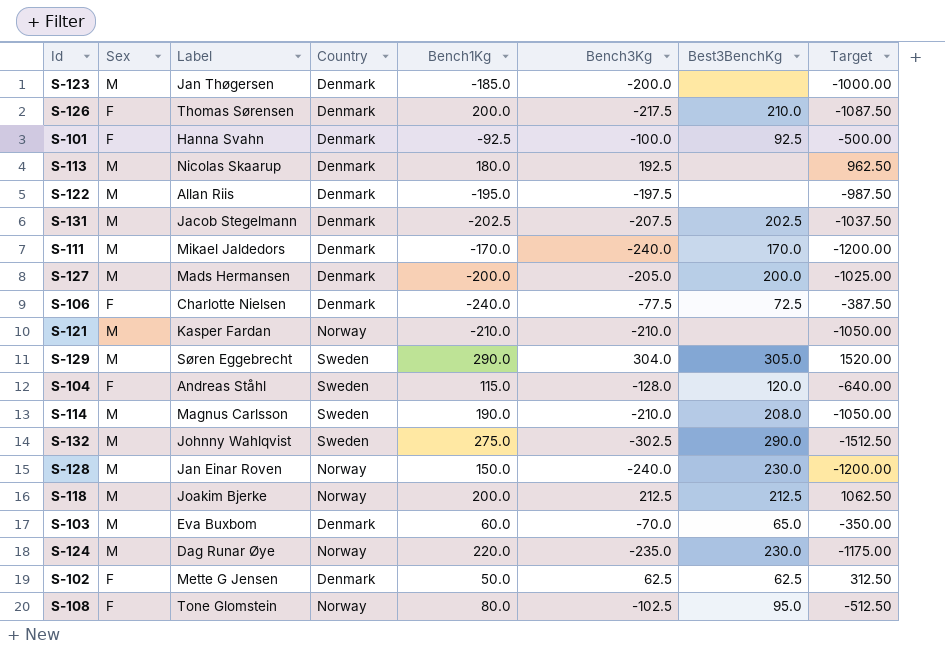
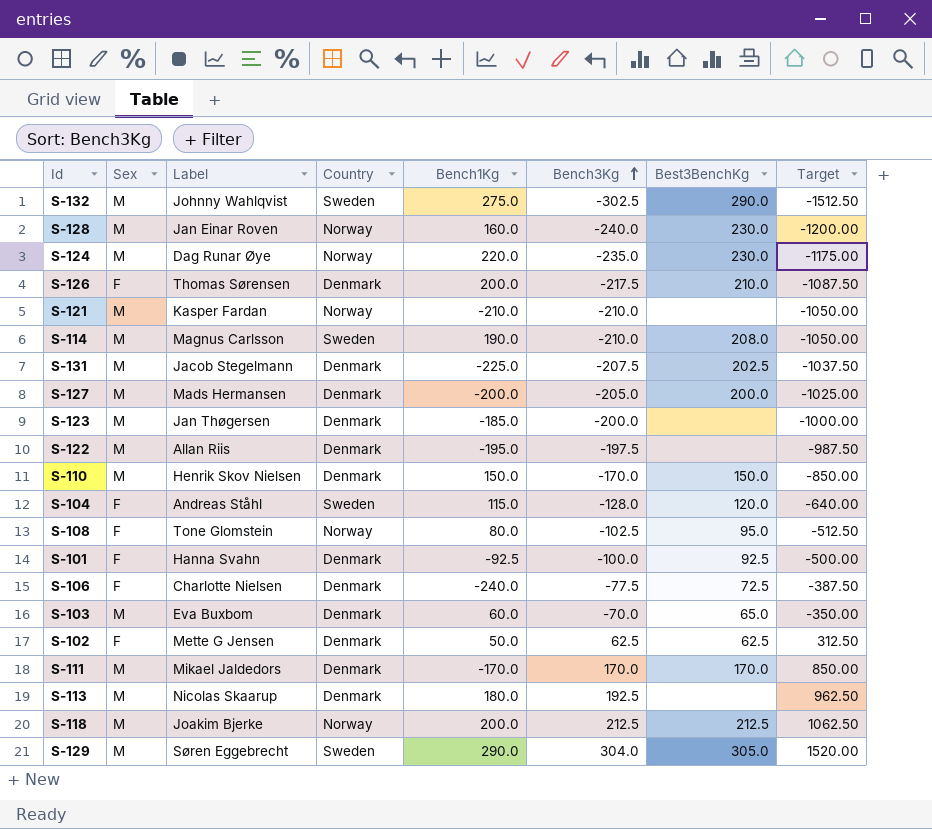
row order: none -> Bench3Kg ascending
S-128 | Bench1Kg: 150.0 -> 160.0
S-131 | Bench1Kg: -202.5 -> -225.0
row S-110: none -> M | Henrik Skov Nielsen | Denmark | 150.0 | -170.0 | 150.0 | -850.00
S-111 | Bench3Kg: -240.0 -> 170.0
S-111 | Target: -1200.00 -> 850.00

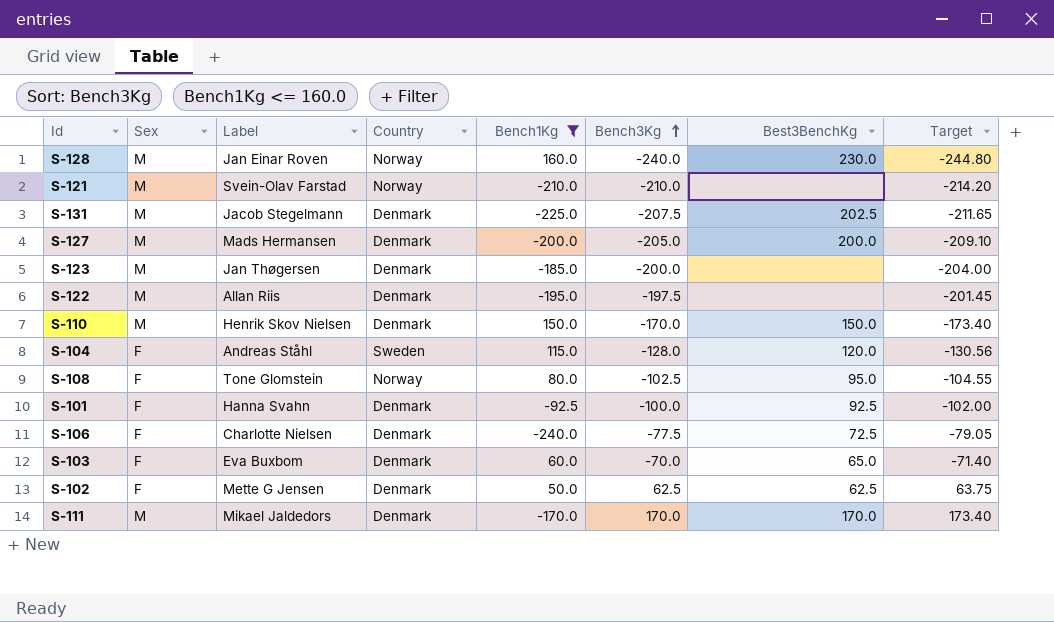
filter: none -> Bench1Kg <= 160.0
column Target | formula: [Bench3Kg] * 5 -> [Bench3Kg] * 1.02
S-121 | Label: Kasper Fardan -> Svein-Olav Farstad
S-103 | Sex: M -> F

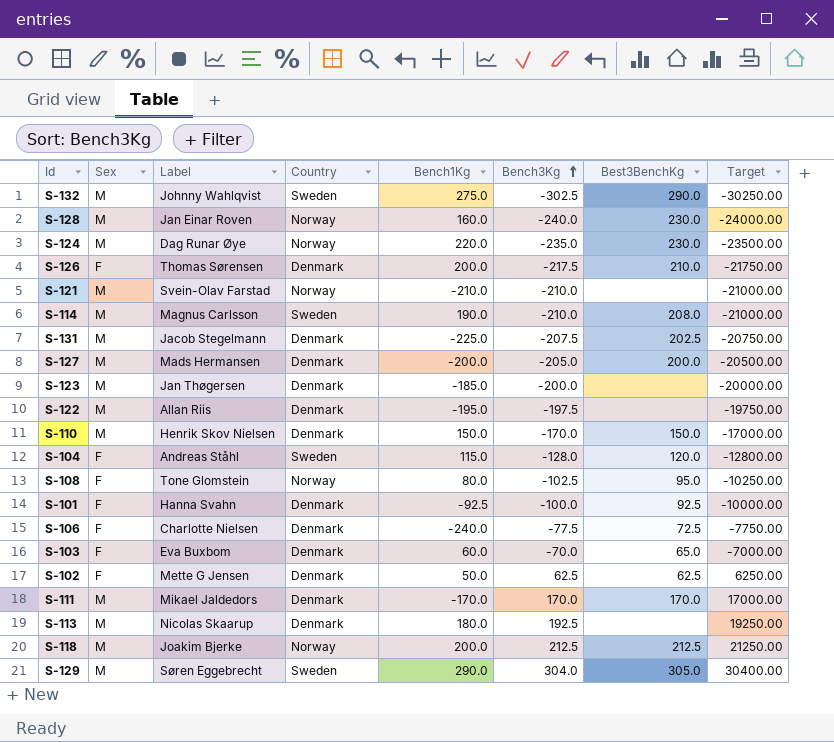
filter: Bench1Kg <= 160.0 -> none
column Target | formula: [Bench3Kg] * 1.02 -> [Bench3Kg] * 100

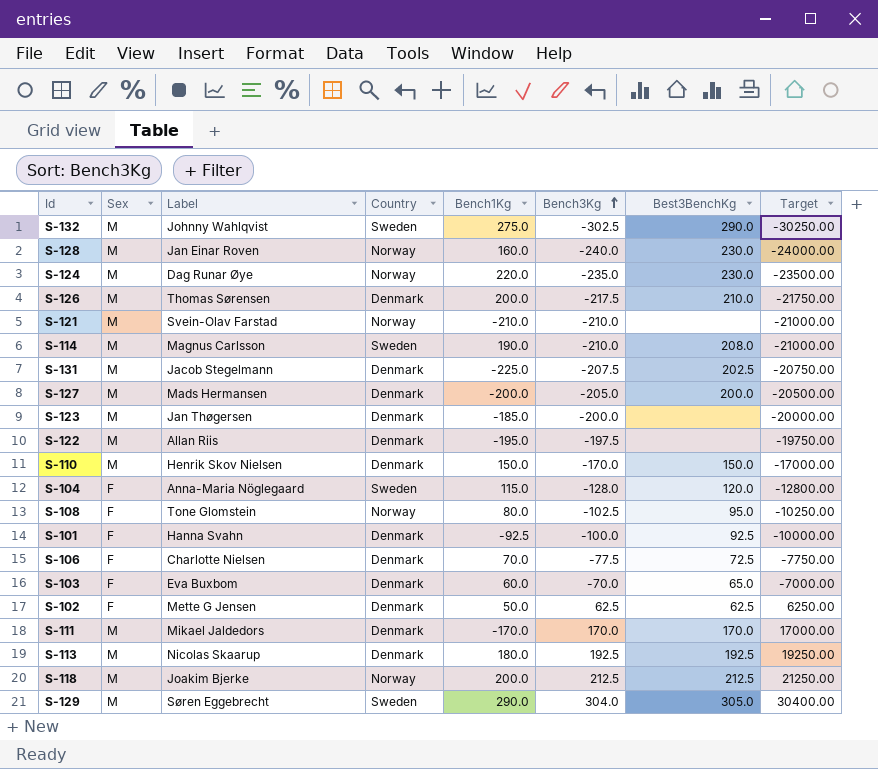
S-126 | Sex: F -> M
S-104 | Label: Andreas Ståhl -> Anna-Maria Nöglegaard
S-106 | Bench1Kg: -240.0 -> 70.0
S-113 | Best3BenchKg: none -> 192.5

